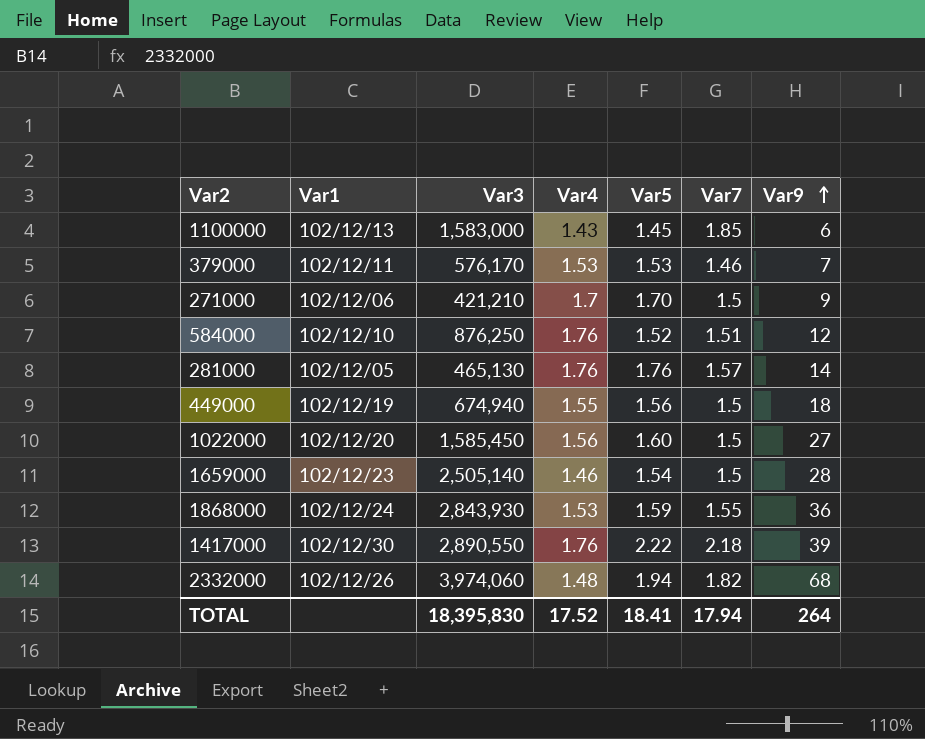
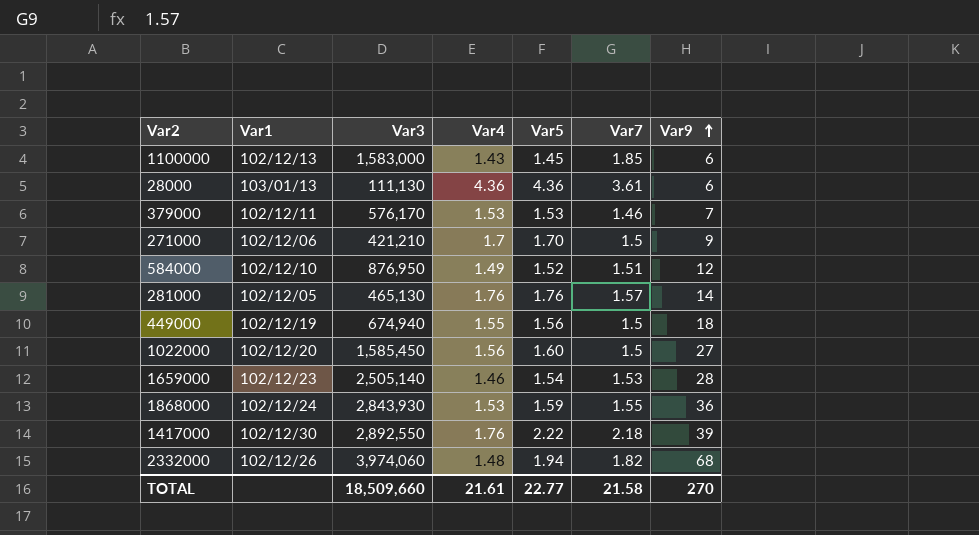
row 28000: none -> 103/01/13 | 111,130 | 4.36 | 4.36 | 3.61 | 6
584000 | Var3: 876,250 -> 876,950
584000 | Var4: 1.76 -> 1.49
1659000 | Var7: 1.5 -> 1.53
1417000 | Var3: 2,890,550 -> 2,892,550
TOTAL | Var3: 18,395,830 -> 18,509,660
TOTAL | Var4: 17.52 -> 21.61
TOTAL | Var5: 18.41 -> 22.77
TOTAL | Var7: 17.94 -> 21.58
TOTAL | Var9: 264 -> 270

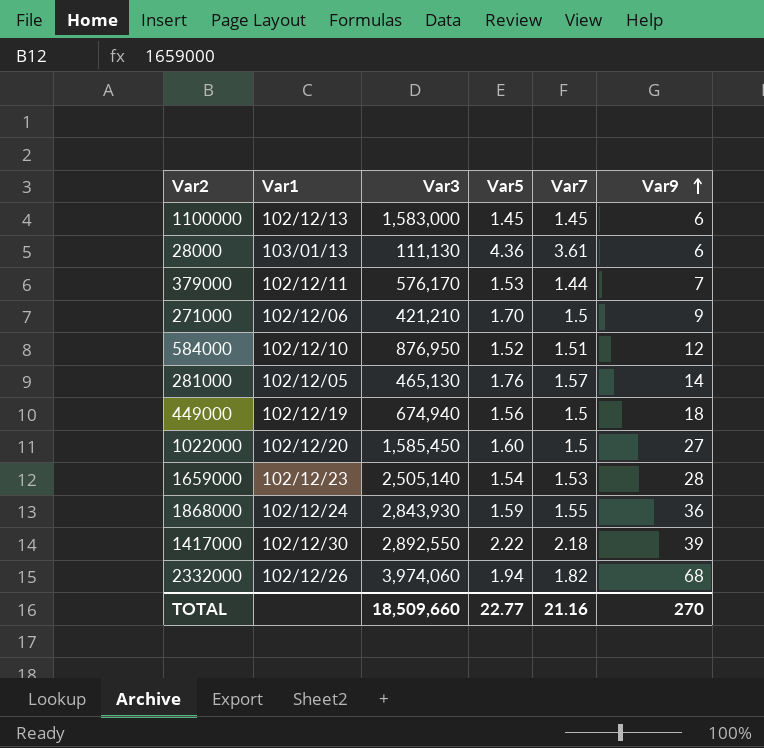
column Var4 | position: 4 -> none
1100000 | Var7: 1.85 -> 1.45
379000 | Var7: 1.46 -> 1.44
TOTAL | Var7: 21.58 -> 21.16

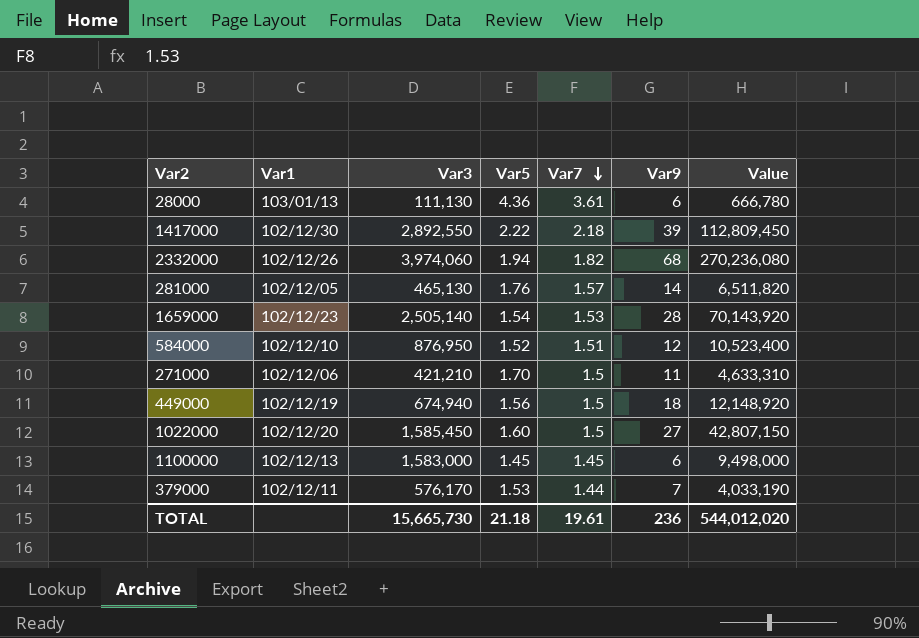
row order: Var9 ascending -> Var7 descending
column Value | formula: none -> [Var3] * [Var9]
row 1868000: 102/12/24 | 2,843,930 | 1.59 | 1.55 | 36 -> none
271000 | Var9: 9 -> 11
TOTAL | Var3: 18,509,660 -> 15,665,730
TOTAL | Var5: 22.77 -> 21.18
TOTAL | Var7: 21.16 -> 19.61
TOTAL | Var9: 270 -> 236

